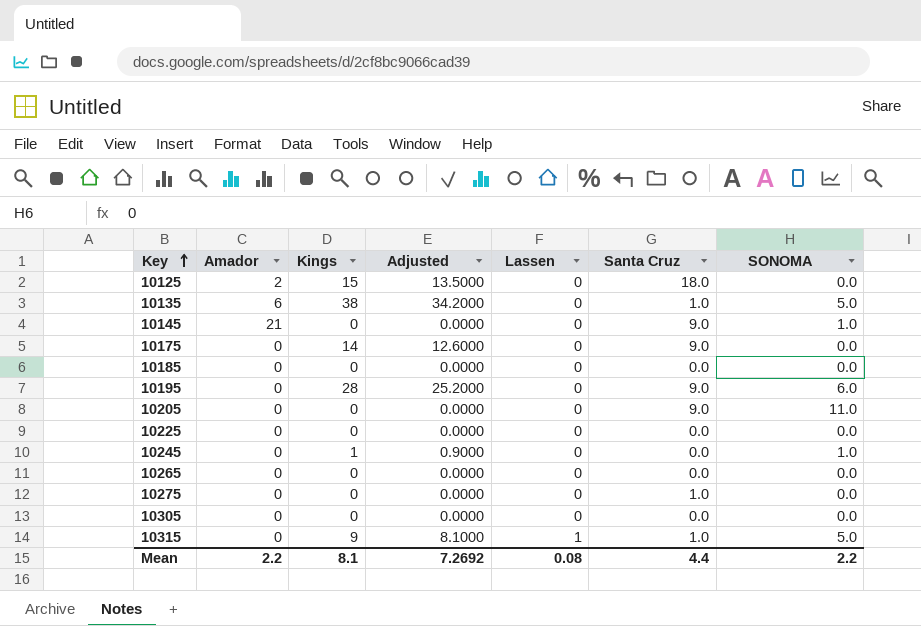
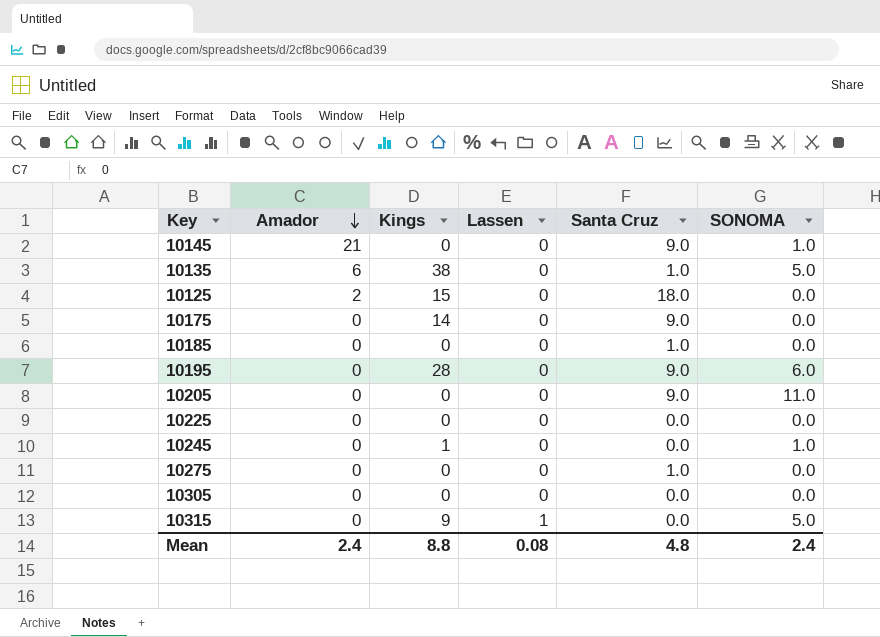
row order: Key ascending -> Amador descending
column Adjusted | formula: [Kings] * 0.9 -> none
row 10265: 0 | 0 | 0.0000 | 0 | 0.0 | 0.0 -> none
10185 | Santa Cruz: 0.0 -> 1.0
10315 | Santa Cruz: 1.0 -> 0.0
Mean | Amador: 2.2 -> 2.4
Mean | Kings: 8.1 -> 8.8
Mean | Santa Cruz: 4.4 -> 4.8
Mean | SONOMA: 2.2 -> 2.4

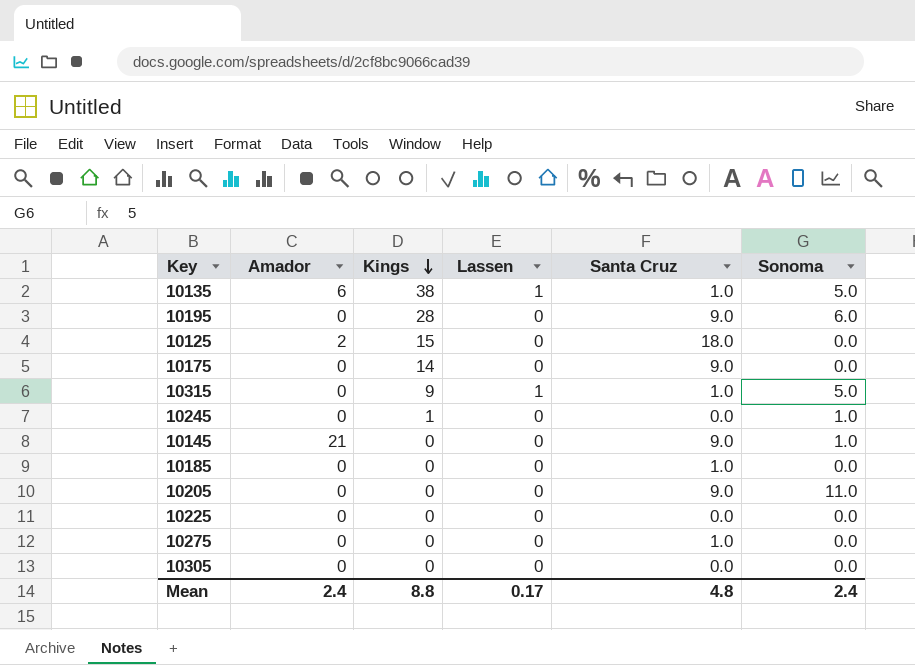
row order: Amador descending -> Kings descending
column name: SONOMA -> Sonoma
10135 | Lassen: 0 -> 1
10315 | Santa Cruz: 0.0 -> 1.0
Mean | Lassen: 0.08 -> 0.17

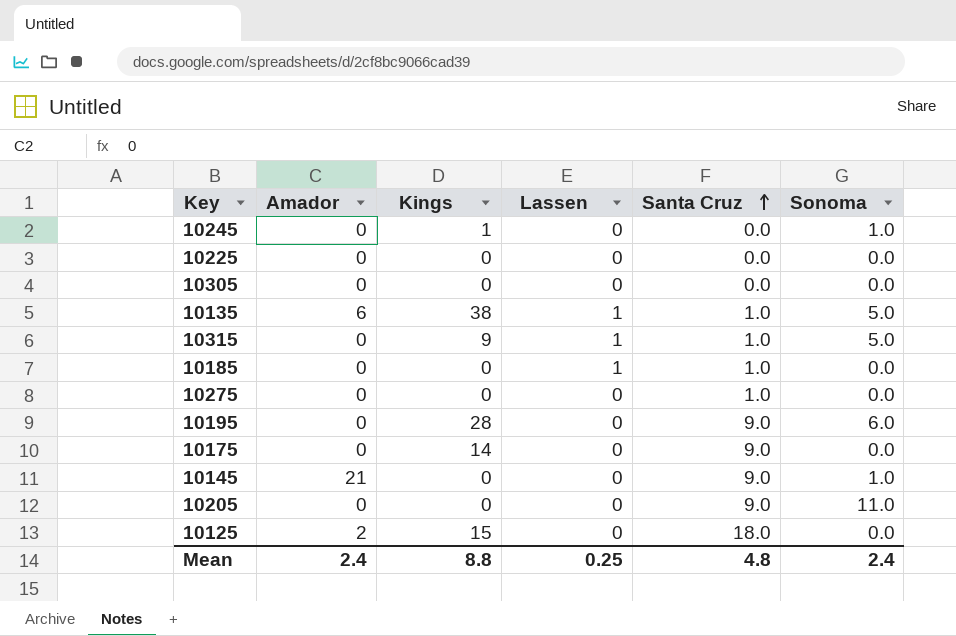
row order: Kings descending -> Santa Cruz ascending
10185 | Lassen: 0 -> 1
Mean | Lassen: 0.17 -> 0.25

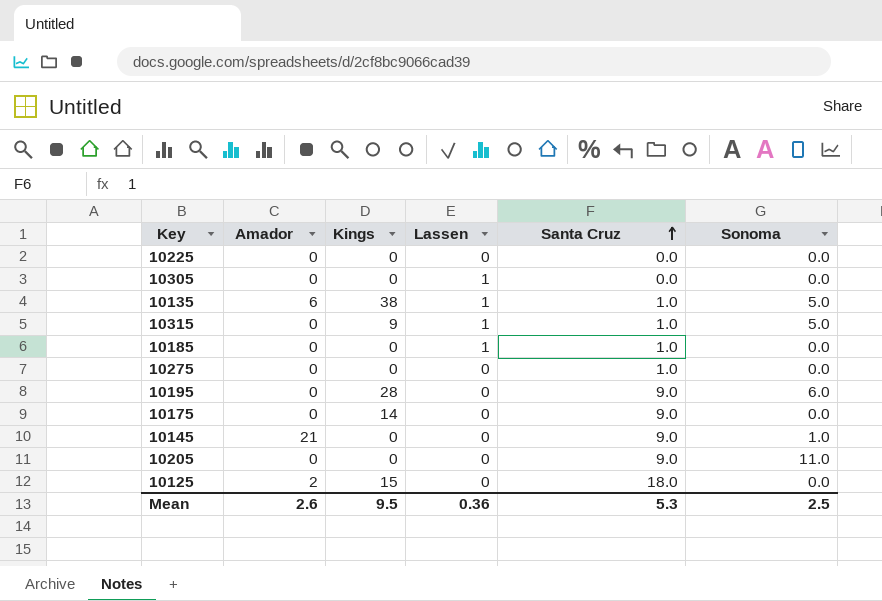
row 10245: 0 | 1 | 0 | 0.0 | 1.0 -> none
10305 | Lassen: 0 -> 1
Mean | Amador: 2.4 -> 2.6
Mean | Kings: 8.8 -> 9.5
Mean | Lassen: 0.25 -> 0.36
Mean | Santa Cruz: 4.8 -> 5.3
Mean | Sonoma: 2.4 -> 2.5

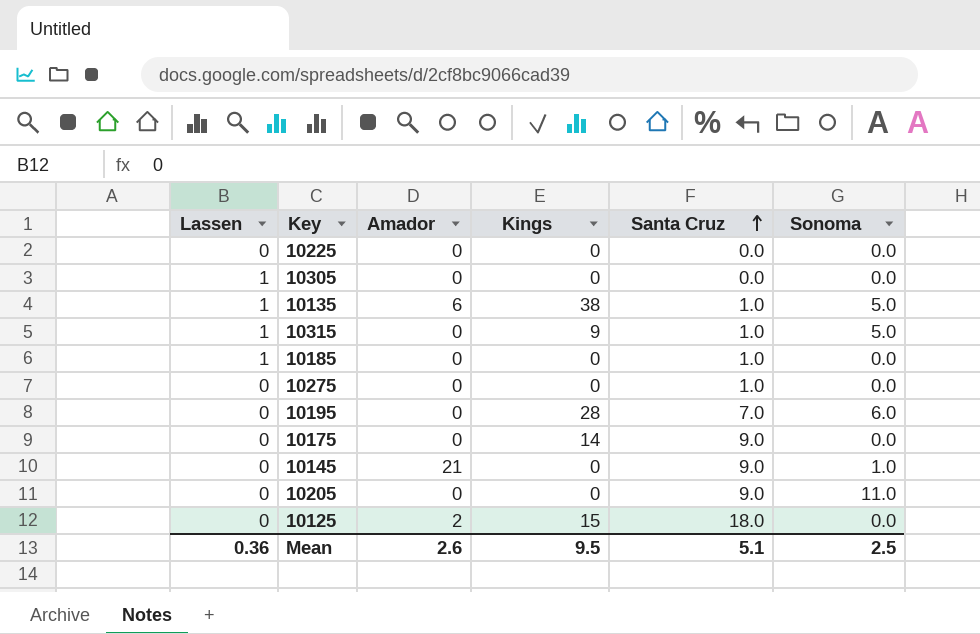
column Lassen | position: 4 -> 1
10195 | Santa Cruz: 9.0 -> 7.0
Mean | Santa Cruz: 5.3 -> 5.1

